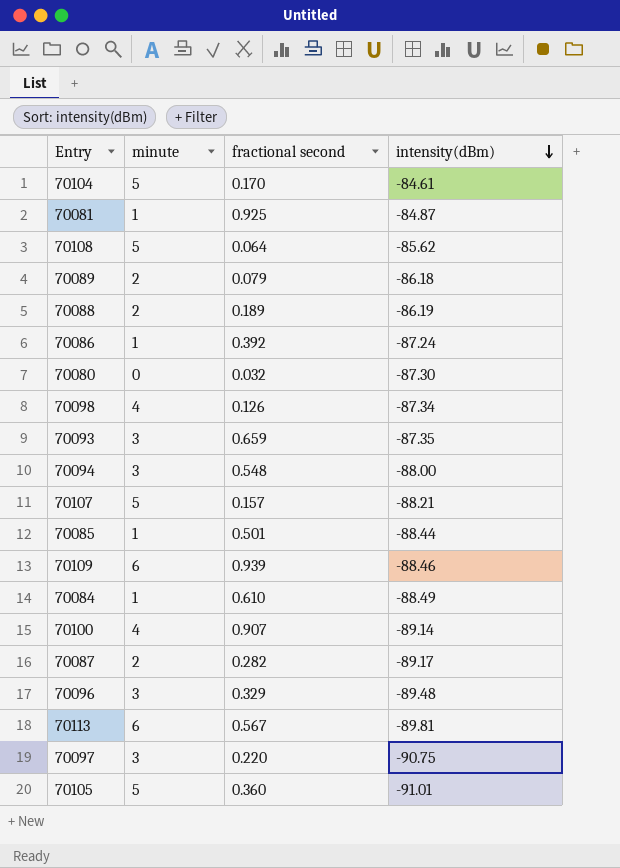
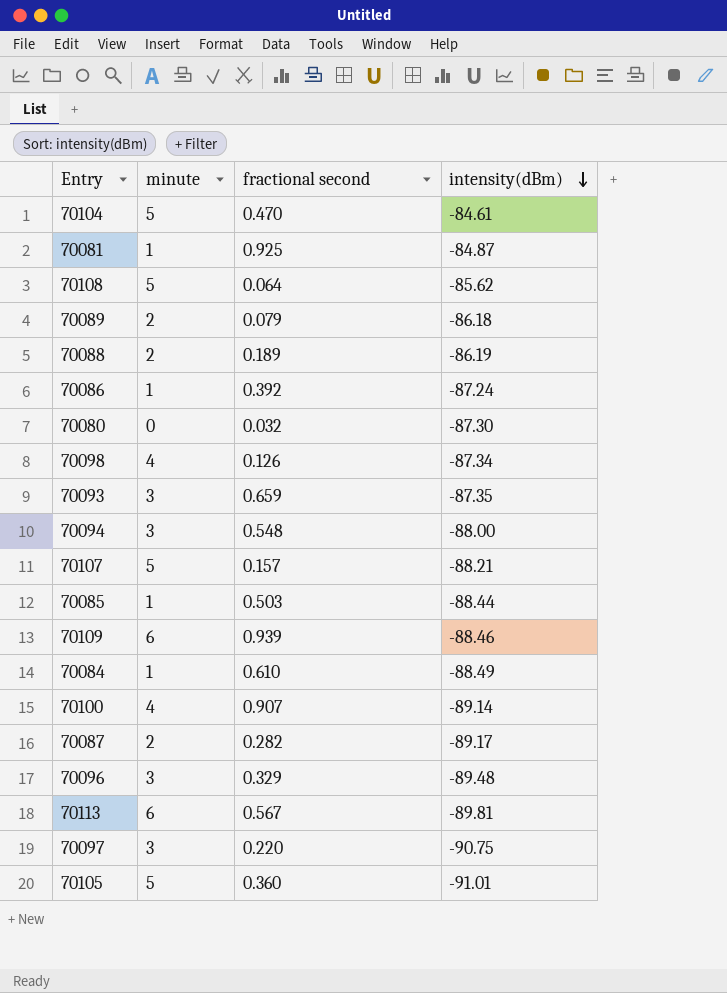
70104 | fractional second: 0.170 -> 0.470
70085 | fractional second: 0.501 -> 0.503

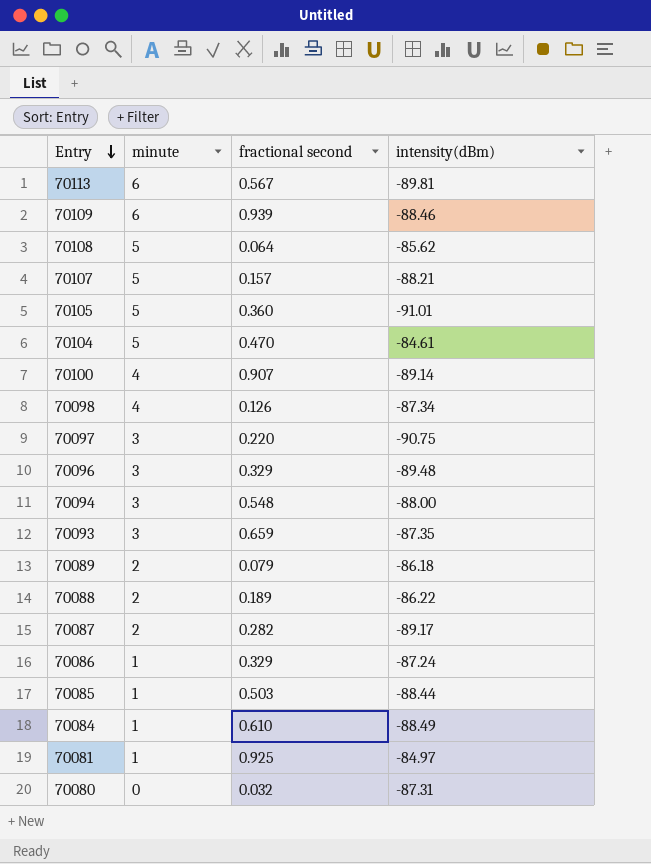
row order: intensity(dBm) descending -> Entry descending
70088 | intensity(dBm): -86.19 -> -86.22
70086 | fractional second: 0.392 -> 0.329
70081 | intensity(dBm): -84.87 -> -84.97
70080 | intensity(dBm): -87.30 -> -87.31

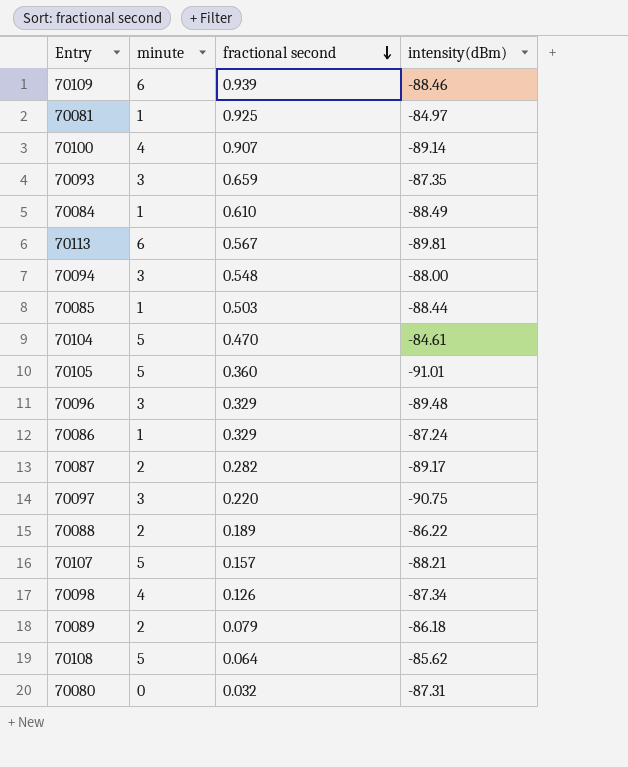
row order: Entry descending -> fractional second descending

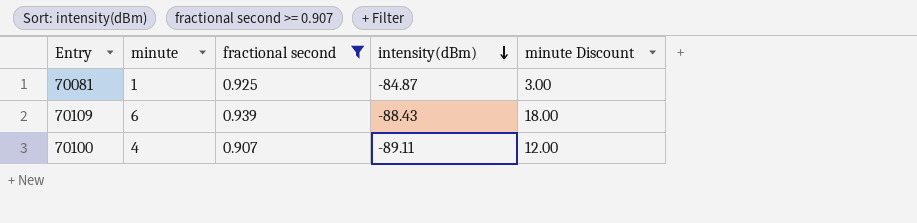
filter: none -> fractional second >= 0.907
row order: fractional second descending -> intensity(dBm) descending
column minute Discount | formula: none -> [minute] * 3
70081 | intensity(dBm): -84.97 -> -84.87
70109 | intensity(dBm): -88.46 -> -88.43
70100 | intensity(dBm): -89.14 -> -89.11

